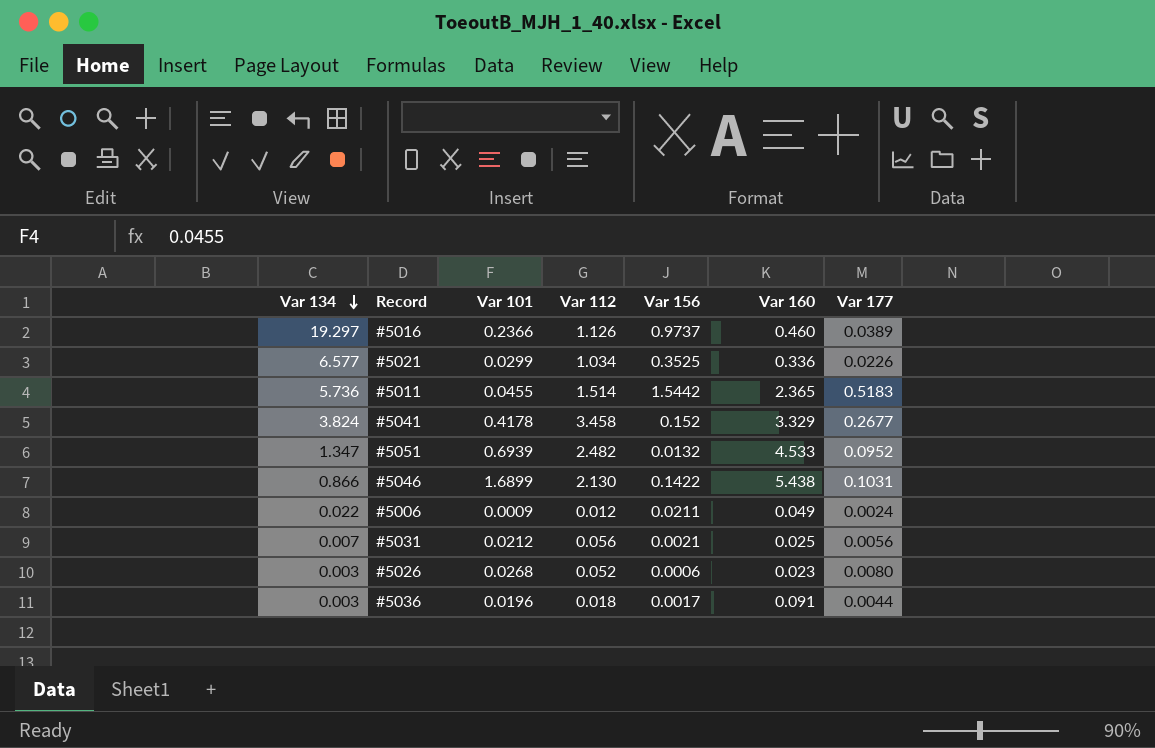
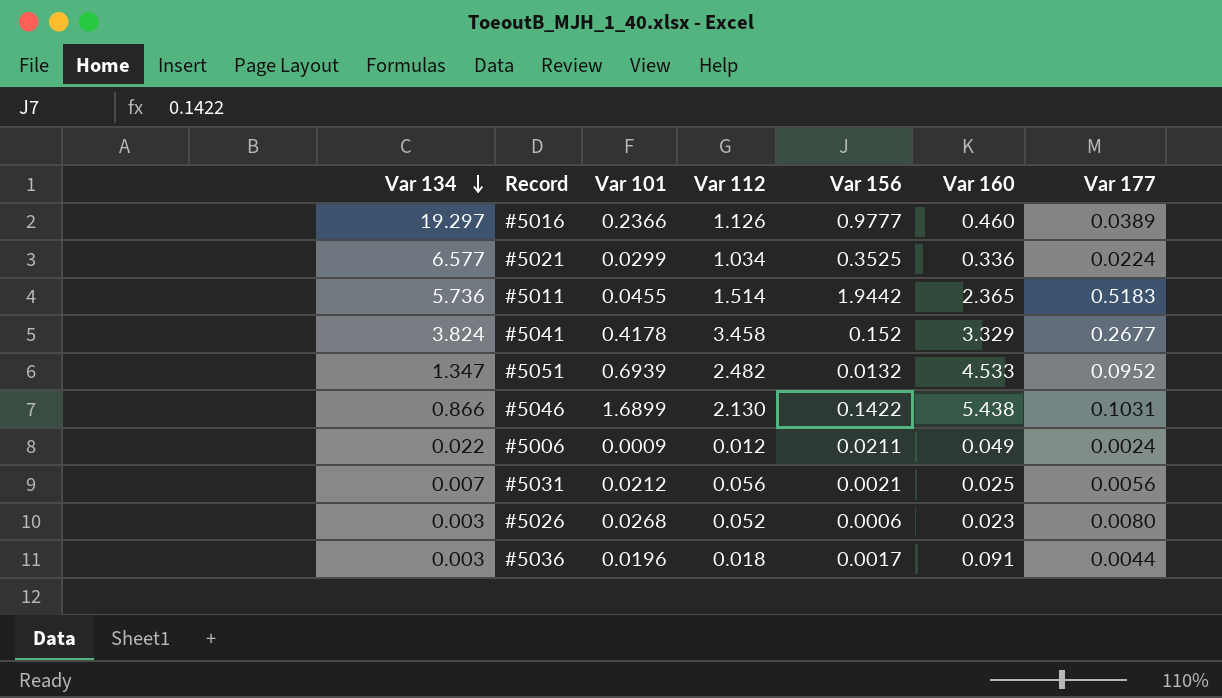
#5016 | Var 156: 0.9737 -> 0.9777
#5021 | Var 177: 0.0226 -> 0.0224
#5011 | Var 156: 1.5442 -> 1.9442

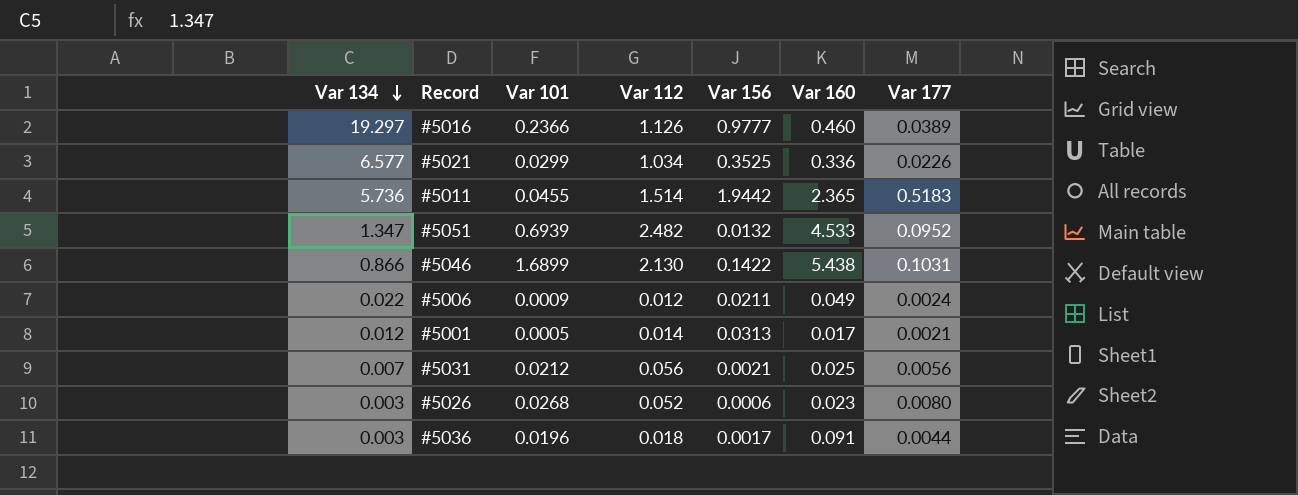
row #5041: 3.824 | 0.4178 | 3.458 | 0.152 | 3.329 | 0.2677 -> none
#5021 | Var 177: 0.0224 -> 0.0226
row #5001: none -> 0.012 | 0.0005 | 0.014 | 0.0313 | 0.017 | 0.0021

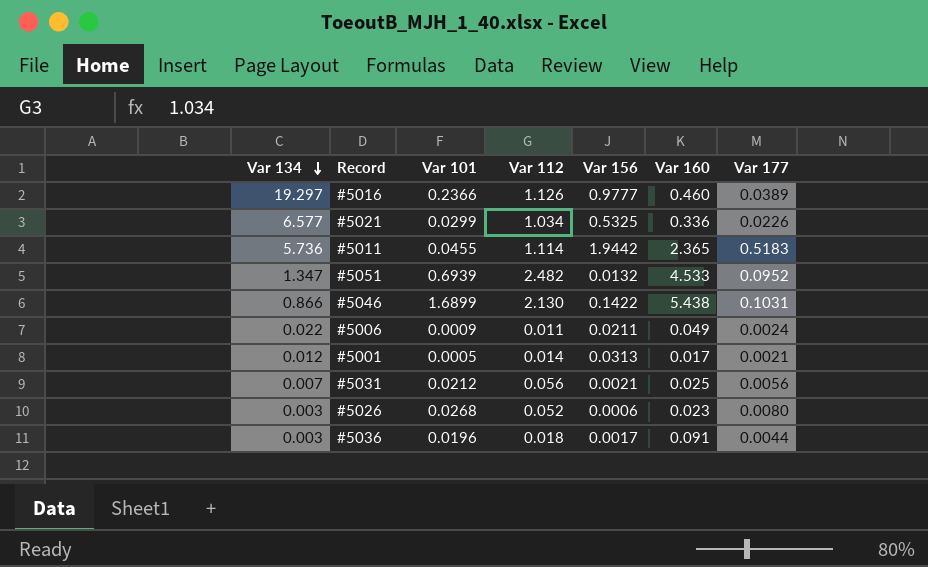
#5021 | Var 156: 0.3525 -> 0.5325
#5011 | Var 112: 1.514 -> 1.114
#5006 | Var 112: 0.012 -> 0.011

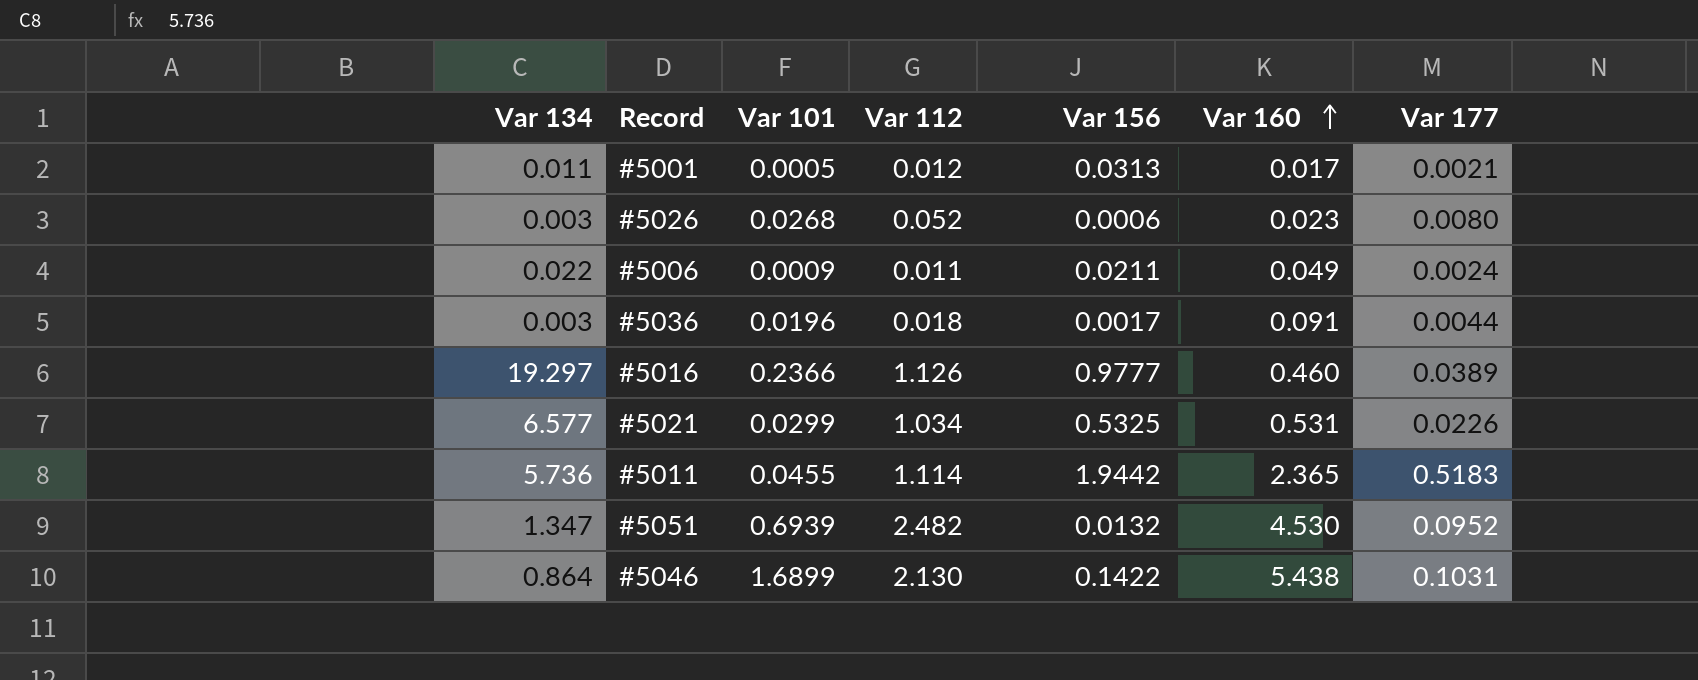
row order: Var 134 descending -> Var 160 ascending
row #5031: 0.007 | 0.0212 | 0.056 | 0.0021 | 0.025 | 0.0056 -> none
#5001 | Var 134: 0.012 -> 0.011
#5001 | Var 112: 0.014 -> 0.012
#5021 | Var 160: 0.336 -> 0.531
#5051 | Var 160: 4.533 -> 4.530
#5046 | Var 134: 0.866 -> 0.864

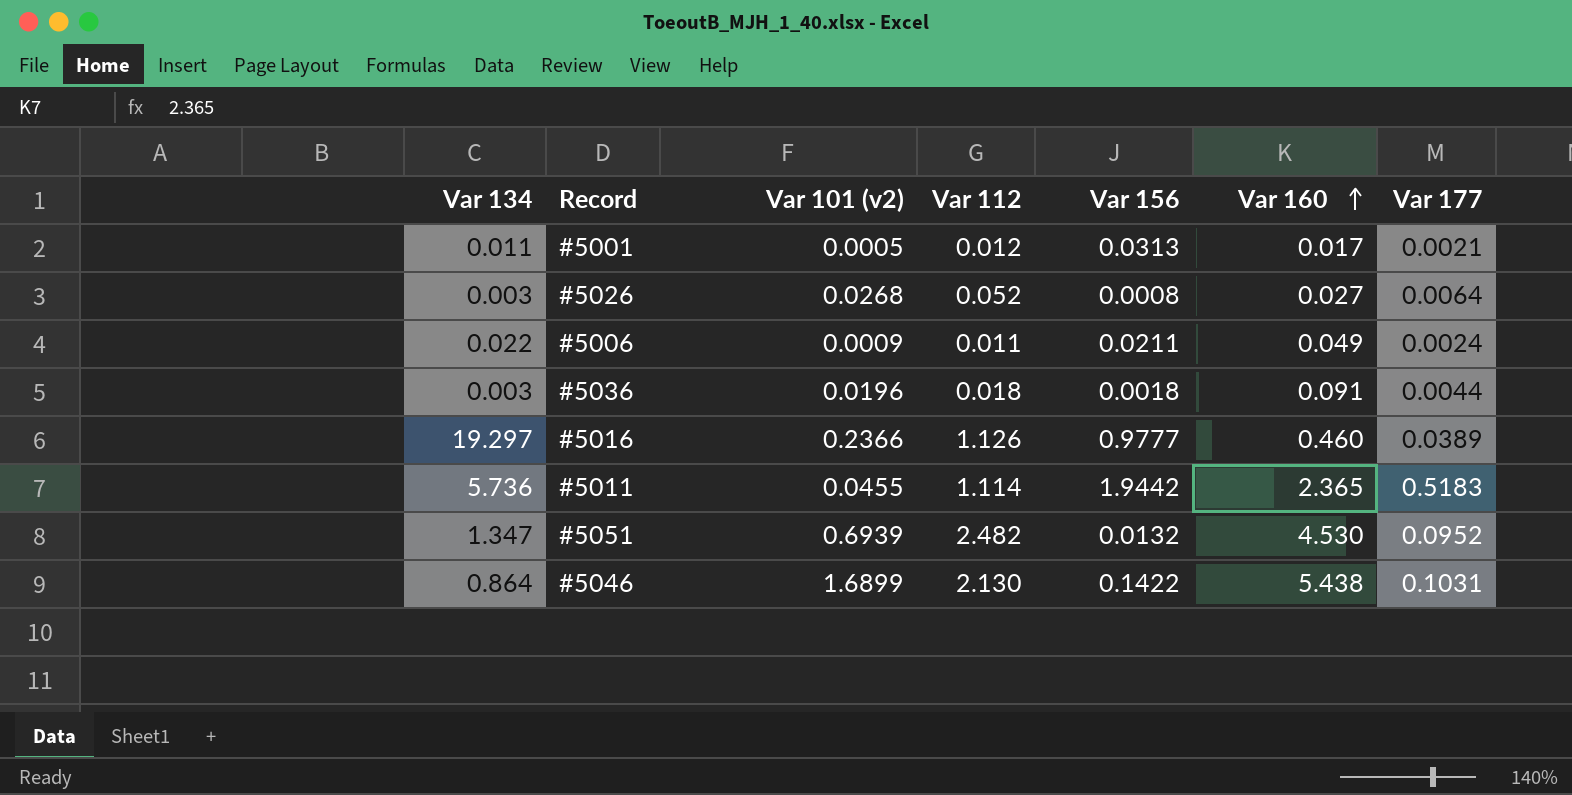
column name: Var 101 -> Var 101 (v2)
row #5021: 6.577 | 0.0299 | 1.034 | 0.5325 | 0.531 | 0.0226 -> none
#5026 | Var 156: 0.0006 -> 0.0008
#5026 | Var 160: 0.023 -> 0.027
#5026 | Var 177: 0.0080 -> 0.0064
#5036 | Var 156: 0.0017 -> 0.0018

